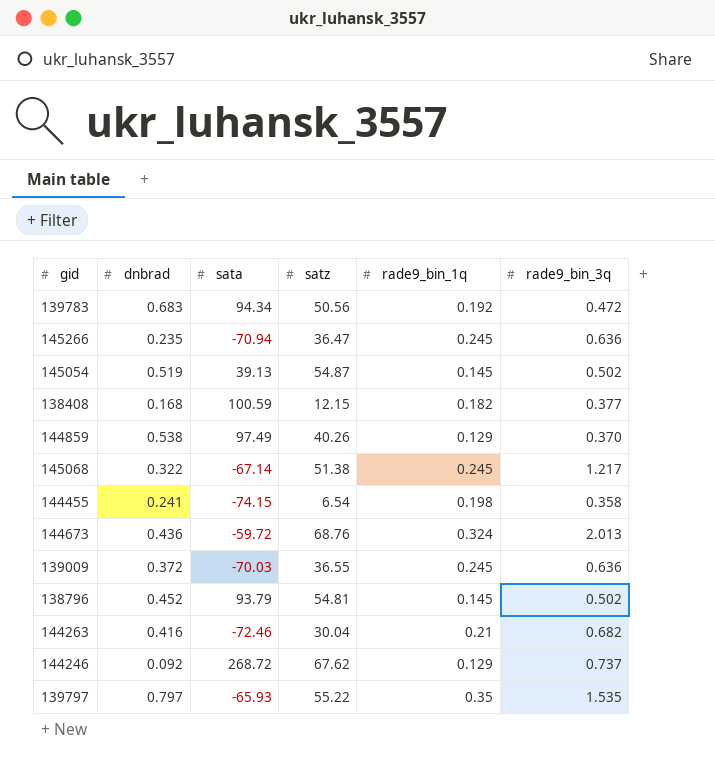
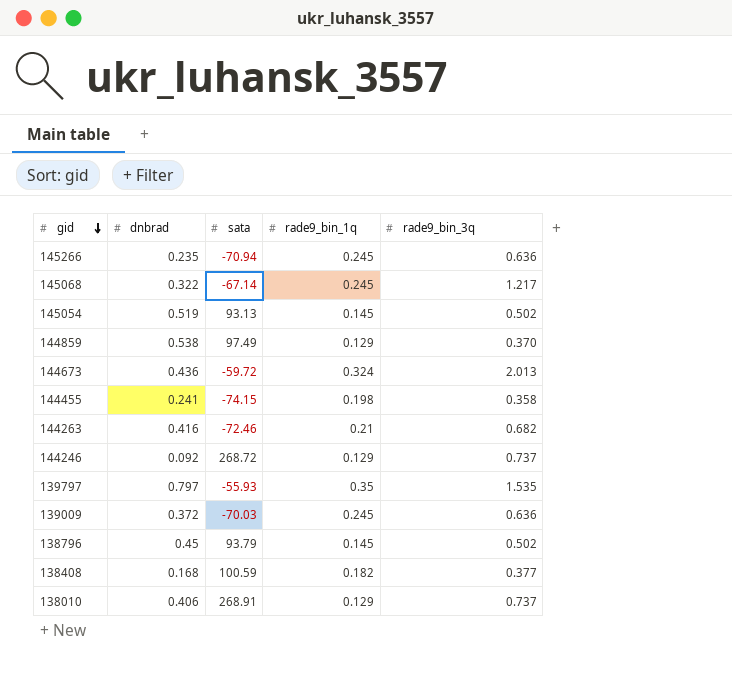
row order: none -> gid descending
column satz | position: 4 -> none
row 139783: 0.683 | 94.34 | 50.56 | 0.192 | 0.472 -> none
145054 | sata: 39.13 -> 93.13
139797 | sata: -65.93 -> -55.93
138796 | dnbrad: 0.452 -> 0.45
row 138010: none -> 0.406 | 268.91 | 0.129 | 0.737

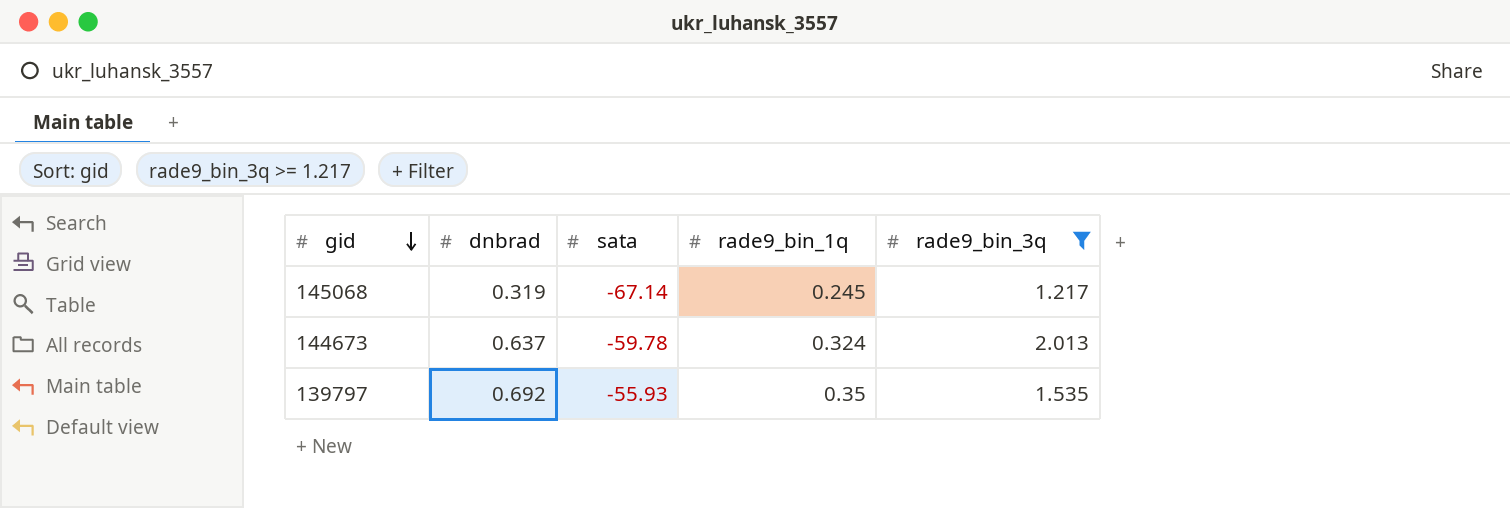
filter: none -> rade9_bin_3q >= 1.217
145068 | dnbrad: 0.322 -> 0.319
144673 | dnbrad: 0.436 -> 0.637
144673 | sata: -59.72 -> -59.78
139797 | dnbrad: 0.797 -> 0.692

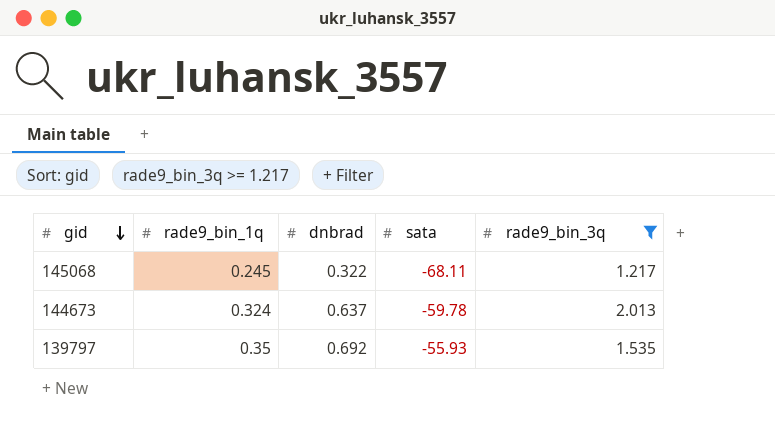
column rade9_bin_1q | position: 4 -> 2
145068 | dnbrad: 0.319 -> 0.322
145068 | sata: -67.14 -> -68.11

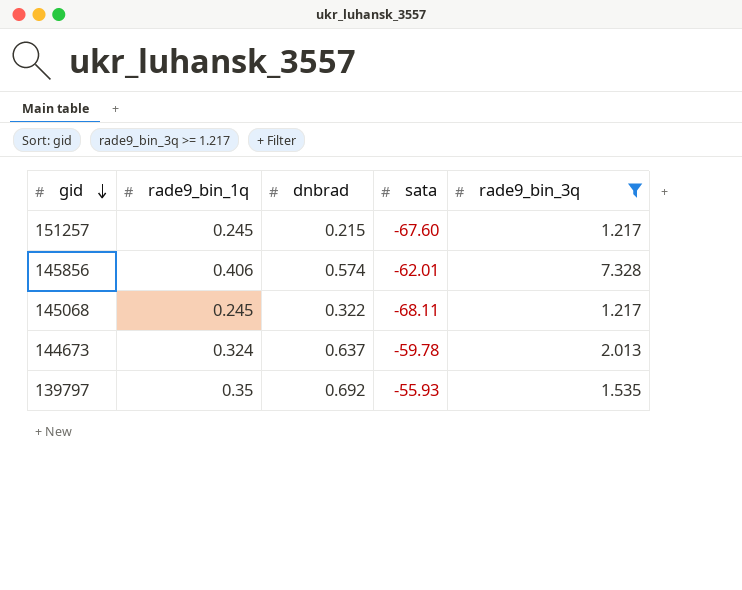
row 151257: none -> 0.245 | 0.215 | -67.60 | 1.217
row 145856: none -> 0.406 | 0.574 | -62.01 | 7.328

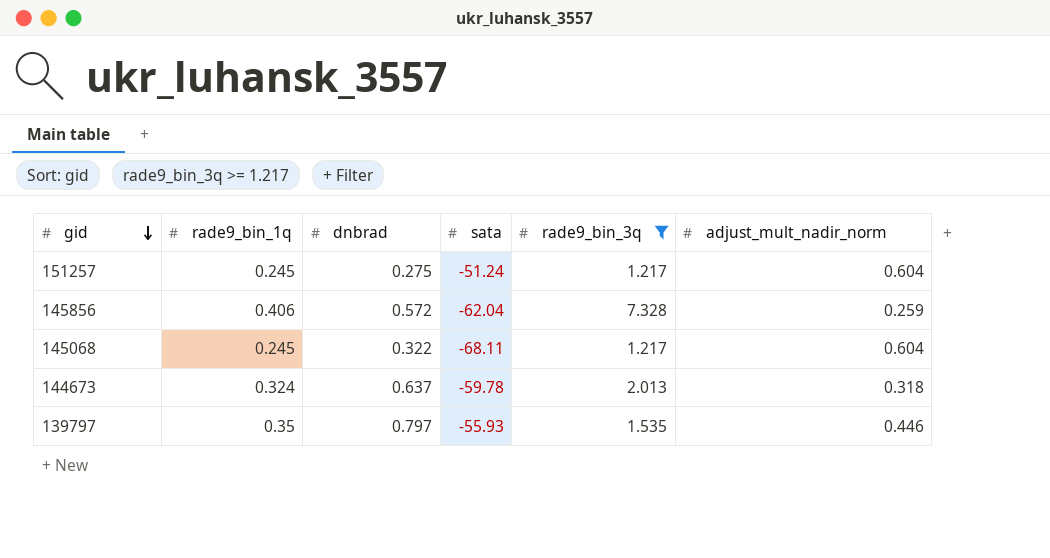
column adjust_mult_nadir_norm | position: none -> 6
151257 | dnbrad: 0.215 -> 0.275
151257 | sata: -67.60 -> -51.24
145856 | dnbrad: 0.574 -> 0.572
145856 | sata: -62.01 -> -62.04
139797 | dnbrad: 0.692 -> 0.797

